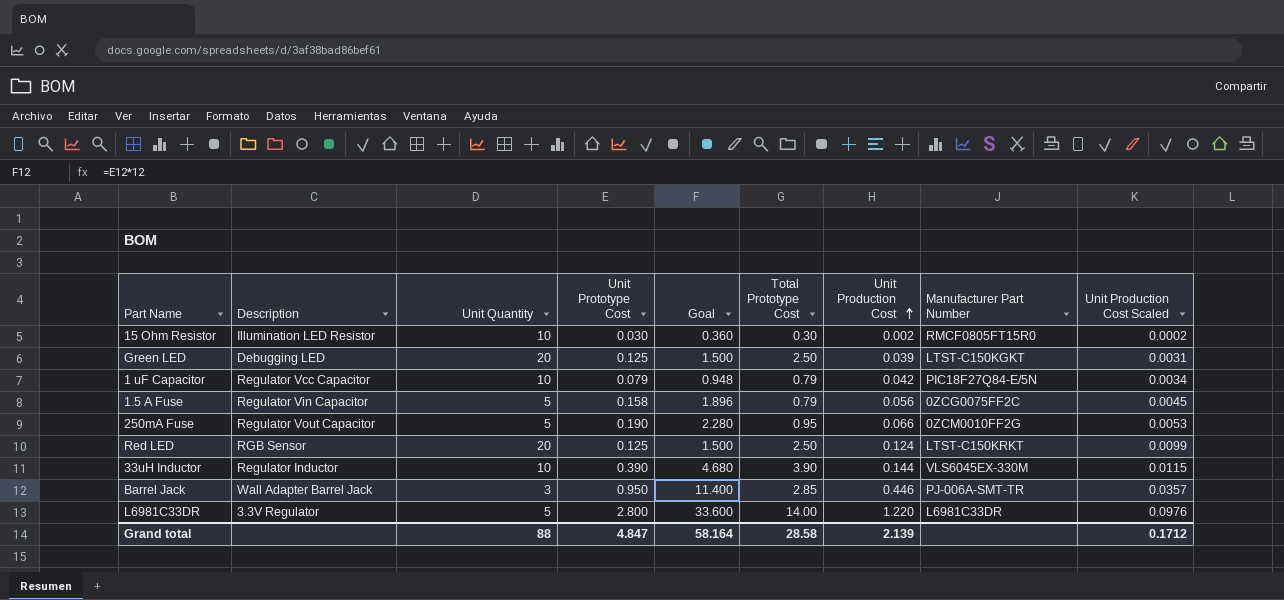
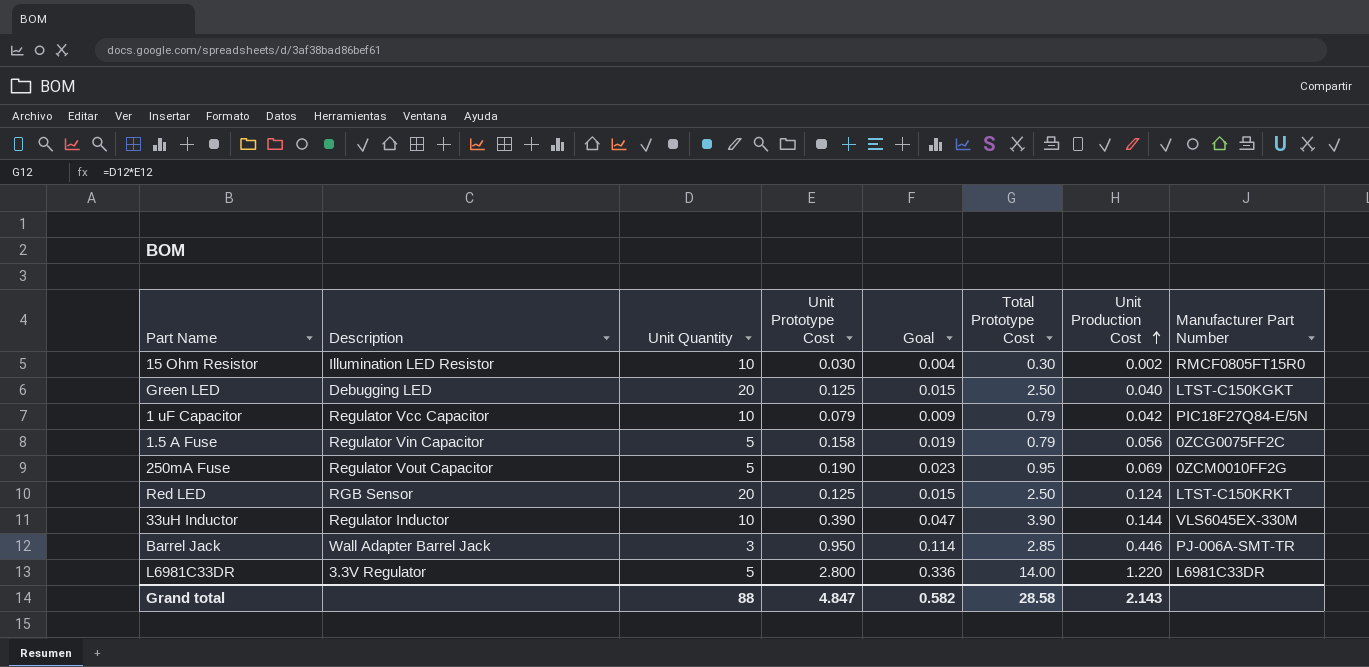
column Unit Production Cost Scaled | formula: [Unit Production Cost] * 0.08 -> none
column Goal | formula: [Unit Prototype Cost] * 12 -> [Unit Prototype Cost] * 0.12
Green LED | Unit Production Cost: 0.039 -> 0.040
250mA Fuse | Unit Production Cost: 0.066 -> 0.069
Grand total | Goal: 58.164 -> 0.582
Grand total | Unit Production Cost: 2.139 -> 2.143

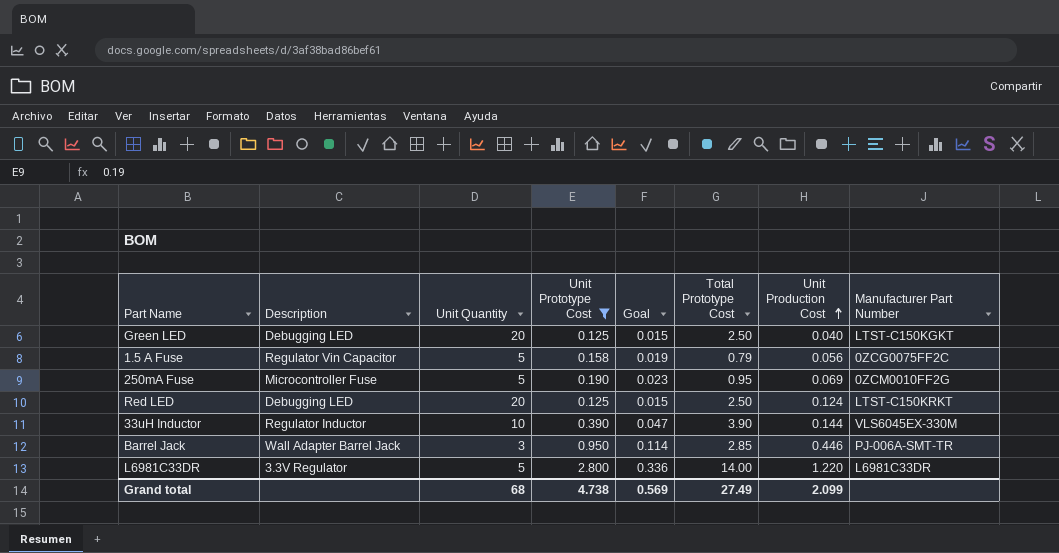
filter: none -> Unit Prototype Cost >= 0.125
250mA Fuse | Description: Regulator Vout Capacitor -> Microcontroller Fuse
Red LED | Description: RGB Sensor -> Debugging LED
Grand total | Unit Quantity: 88 -> 68
Grand total | Unit Prototype Cost: 4.847 -> 4.738
Grand total | Goal: 0.582 -> 0.569
Grand total | Total Prototype Cost: 28.58 -> 27.49
Grand total | Unit Production Cost: 2.143 -> 2.099

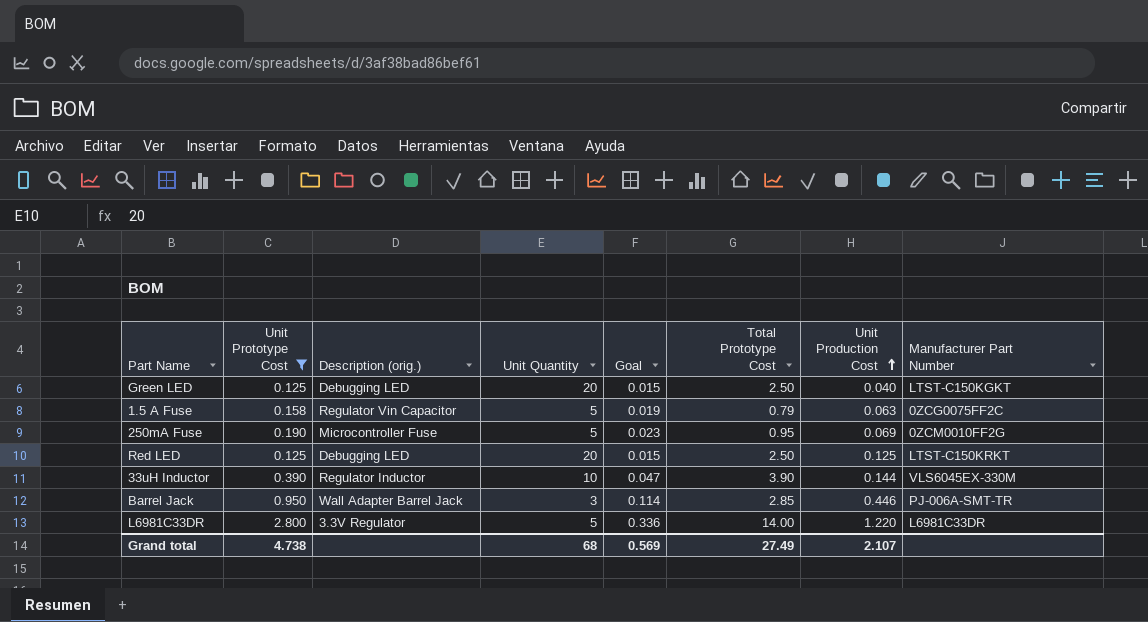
column Unit Prototype Cost | position: 4 -> 2
column name: Description -> Description (orig.)
1.5 A Fuse | Unit Production Cost: 0.056 -> 0.063
Red LED | Unit Production Cost: 0.124 -> 0.125
Grand total | Unit Production Cost: 2.099 -> 2.107

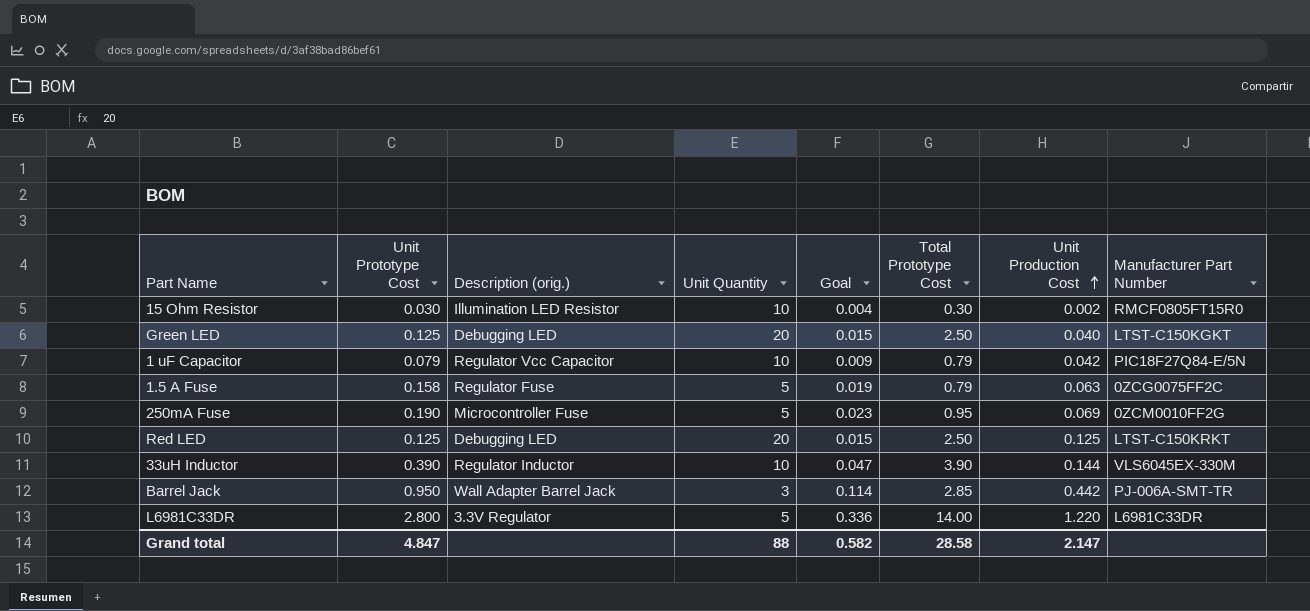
filter: Unit Prototype Cost >= 0.125 -> none
1.5 A Fuse | Description (orig.): Regulator Vin Capacitor -> Regulator Fuse
Barrel Jack | Unit Production Cost: 0.446 -> 0.442
Grand total | Unit Prototype Cost: 4.738 -> 4.847
Grand total | Unit Quantity: 68 -> 88
Grand total | Goal: 0.569 -> 0.582
Grand total | Total Prototype Cost: 27.49 -> 28.58
Grand total | Unit Production Cost: 2.107 -> 2.147

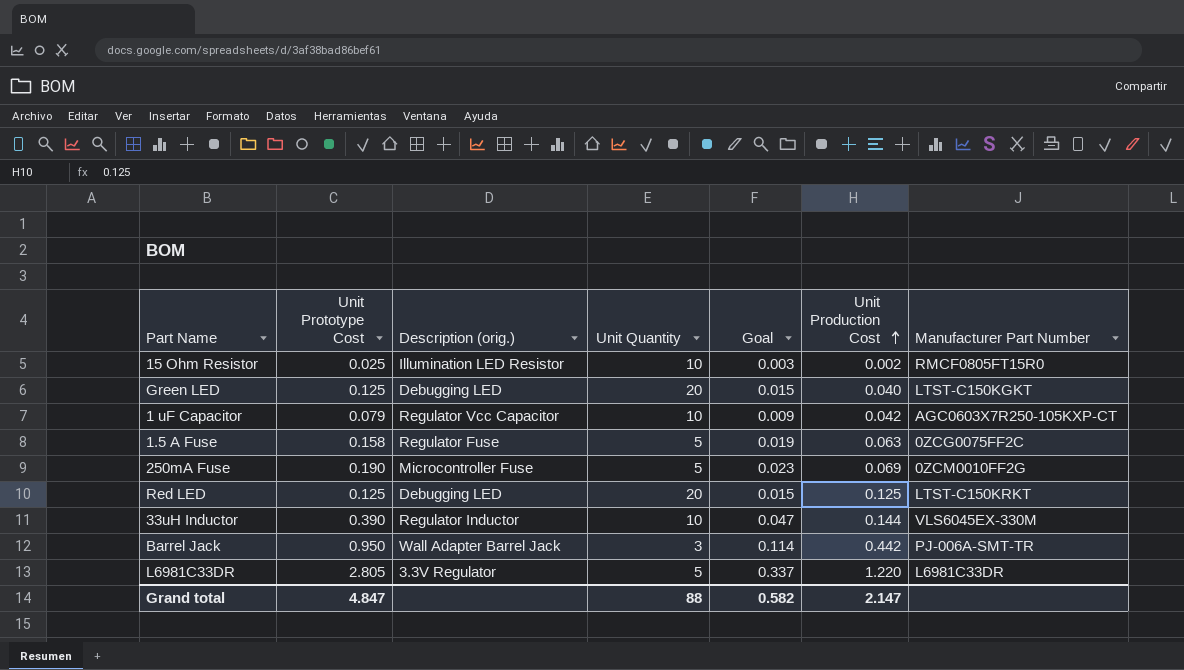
column Total Prototype Cost | formula: [Unit Prototype Cost] * [Unit Quantity] -> none
15 Ohm Resistor | Unit Prototype Cost: 0.030 -> 0.025
15 Ohm Resistor | Goal: 0.004 -> 0.003
1 uF Capacitor | Manufacturer Part Number: PIC18F27Q84-E/5N -> AGC0603X7R250-105KXP-CT
L6981C33DR | Unit Prototype Cost: 2.800 -> 2.805
L6981C33DR | Goal: 0.336 -> 0.337

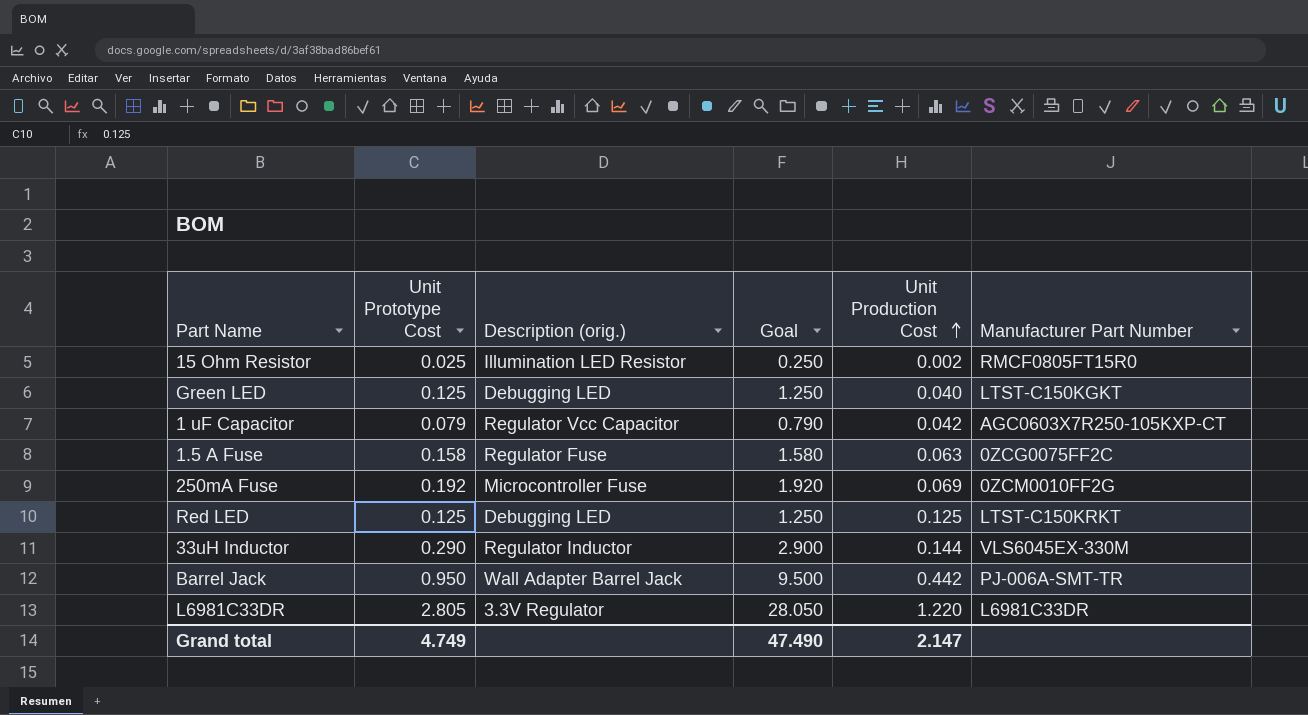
column Unit Quantity | position: 4 -> none
column Goal | formula: [Unit Prototype Cost] * 0.12 -> [Unit Prototype Cost] * 10
250mA Fuse | Unit Prototype Cost: 0.190 -> 0.192
33uH Inductor | Unit Prototype Cost: 0.390 -> 0.290
Grand total | Unit Prototype Cost: 4.847 -> 4.749
Grand total | Goal: 0.582 -> 47.490

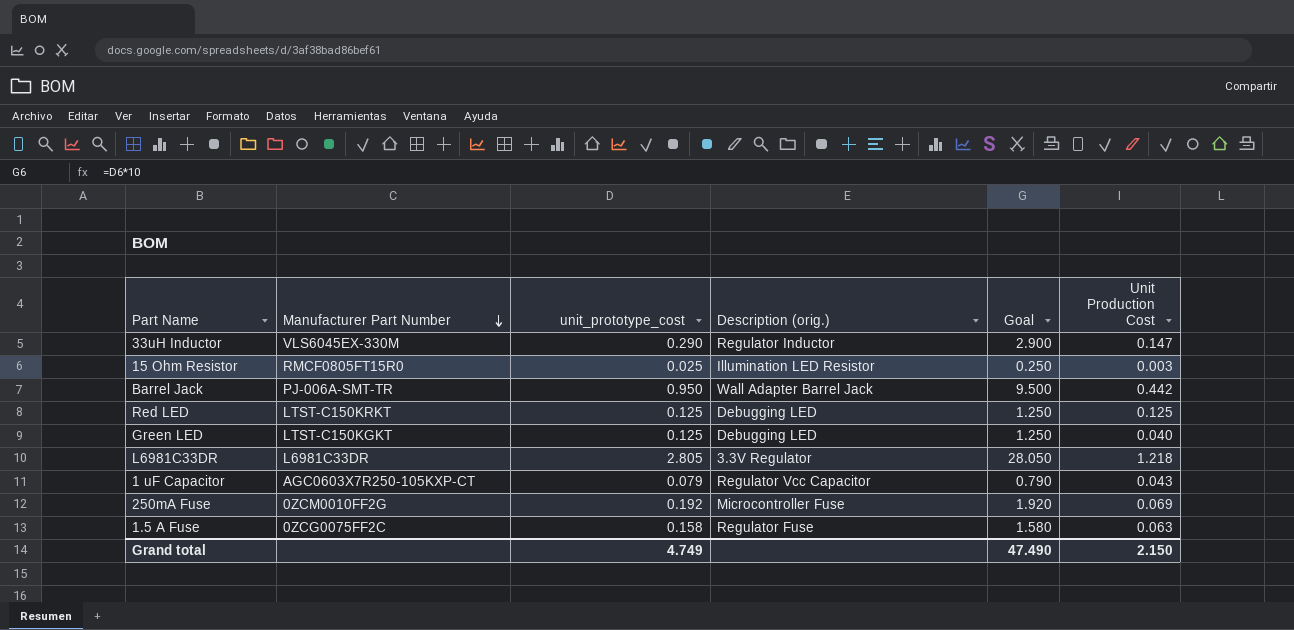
row order: Unit Production Cost ascending -> Manufacturer Part Number descending
column Manufacturer Part Number | position: 6 -> 2
column name: Unit Prototype Cost -> unit_prototype_cost
33uH Inductor | Unit Production Cost: 0.144 -> 0.147
15 Ohm Resistor | Unit Production Cost: 0.002 -> 0.003
L6981C33DR | Unit Production Cost: 1.220 -> 1.218
1 uF Capacitor | Unit Production Cost: 0.042 -> 0.043
Grand total | Unit Production Cost: 2.147 -> 2.150

